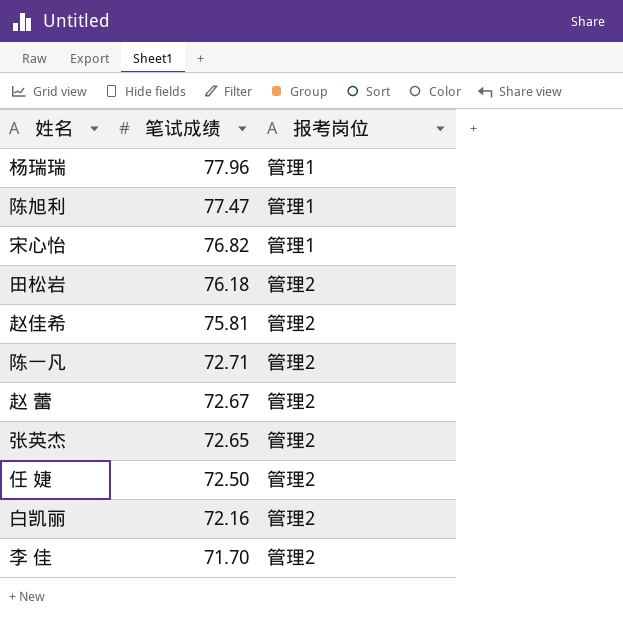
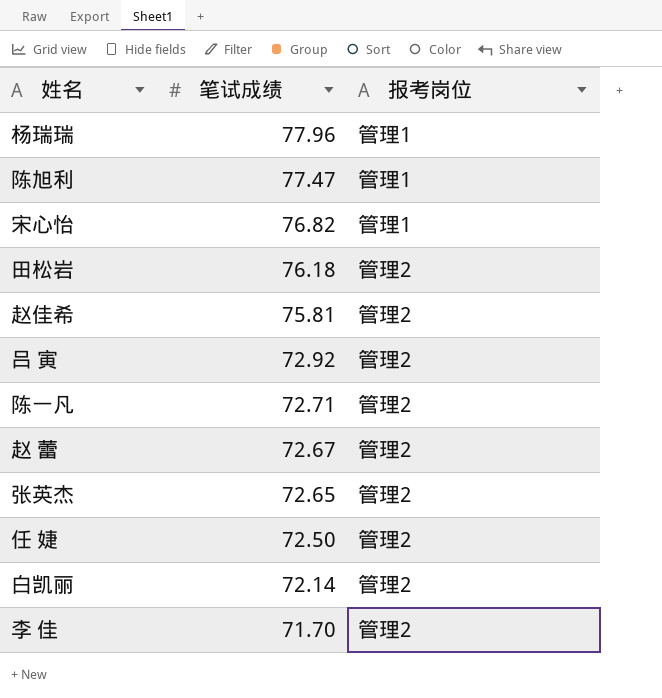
row 吕 寅: none -> 72.92 | 管理2
白凯丽 | 笔试成绩: 72.16 -> 72.14

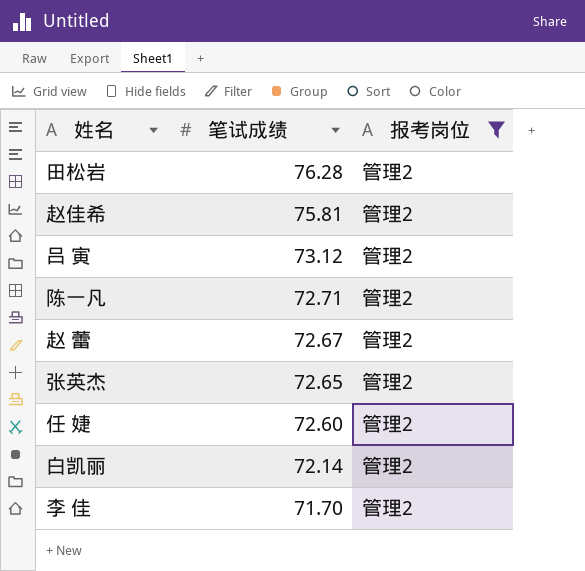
filter: none -> 报考岗位 = 管理2
田松岩 | 笔试成绩: 76.18 -> 76.28
吕 寅 | 笔试成绩: 72.92 -> 73.12
任 婕 | 笔试成绩: 72.50 -> 72.60

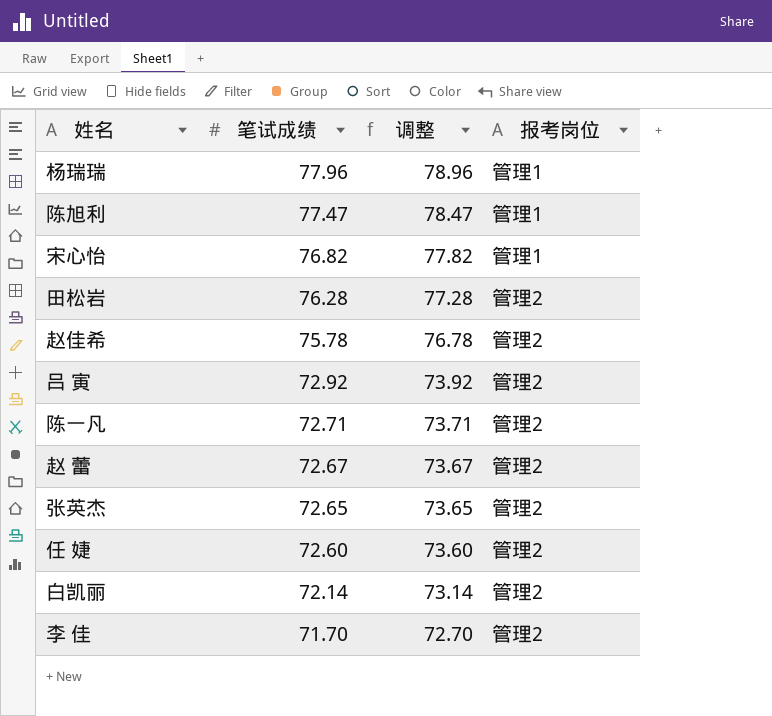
filter: 报考岗位 = 管理2 -> none
column 调整 | formula: none -> [笔试成绩] + 1
赵佳希 | 笔试成绩: 75.81 -> 75.78
吕 寅 | 笔试成绩: 73.12 -> 72.92

